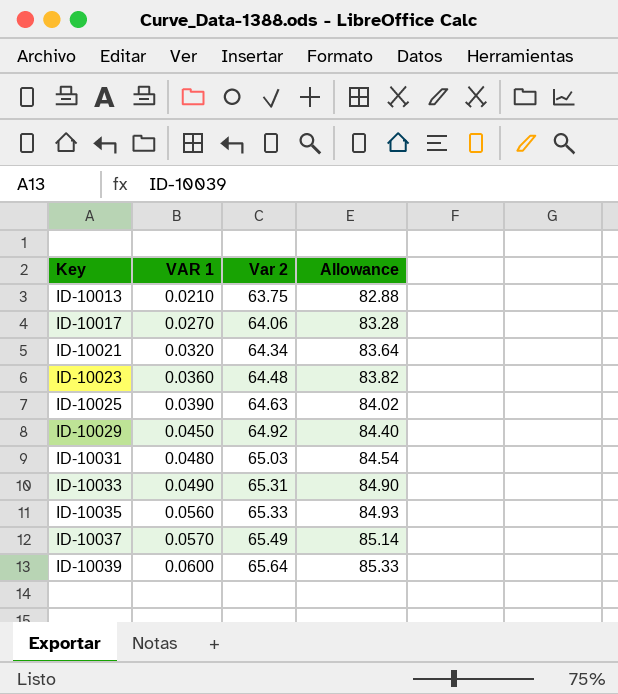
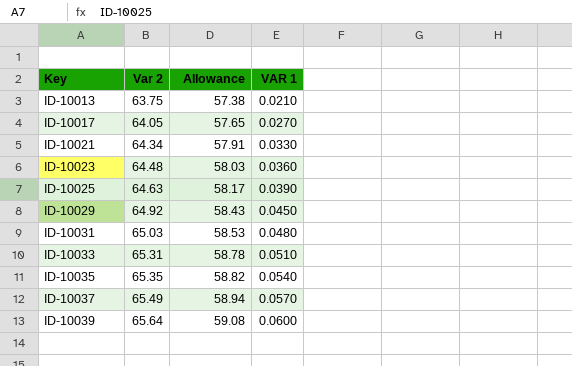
column Allowance | formula: [Var 2] * 1.3 -> [Var 2] * 0.9
column VAR 1 | position: 2 -> 4
ID-10017 | Var 2: 64.06 -> 64.05
ID-10021 | VAR 1: 0.0320 -> 0.0330
ID-10033 | VAR 1: 0.0490 -> 0.0510
ID-10035 | Var 2: 65.33 -> 65.35
ID-10035 | VAR 1: 0.0560 -> 0.0540

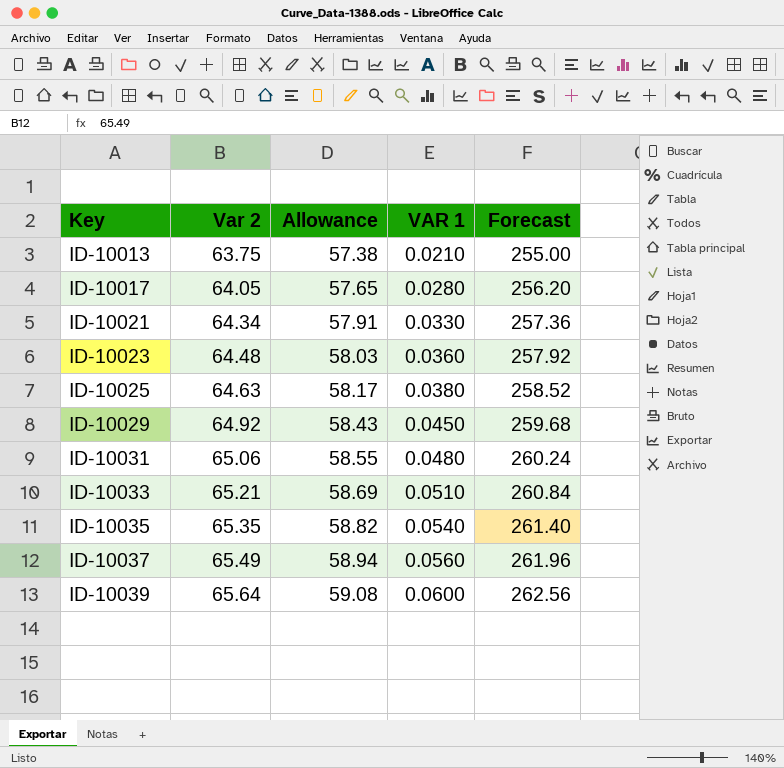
column Forecast | formula: none -> [Var 2] * 4
ID-10017 | VAR 1: 0.0270 -> 0.0280
ID-10025 | VAR 1: 0.0390 -> 0.0380
ID-10031 | Var 2: 65.03 -> 65.06
ID-10031 | Allowance: 58.53 -> 58.55
ID-10033 | Var 2: 65.31 -> 65.21
ID-10033 | Allowance: 58.78 -> 58.69
ID-10037 | VAR 1: 0.0570 -> 0.0560

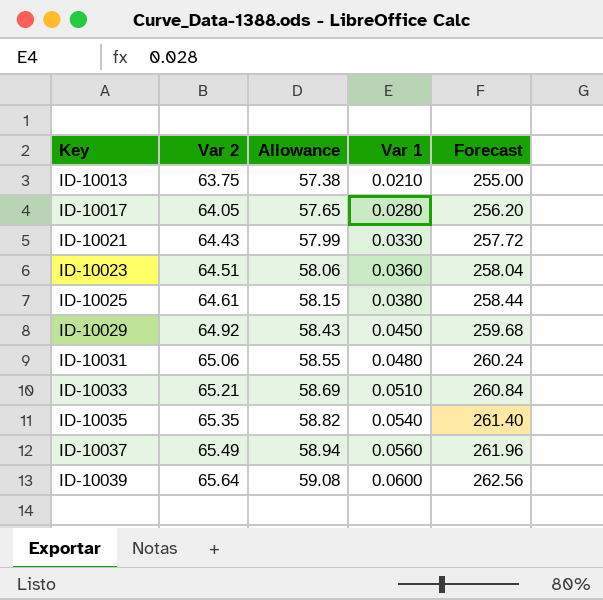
column name: VAR 1 -> Var 1
ID-10021 | Var 2: 64.34 -> 64.43
ID-10021 | Allowance: 57.91 -> 57.99
ID-10021 | Forecast: 257.36 -> 257.72
ID-10023 | Var 2: 64.48 -> 64.51
ID-10023 | Allowance: 58.03 -> 58.06
ID-10023 | Forecast: 257.92 -> 258.04
ID-10025 | Var 2: 64.63 -> 64.61
ID-10025 | Allowance: 58.17 -> 58.15
ID-10025 | Forecast: 258.52 -> 258.44

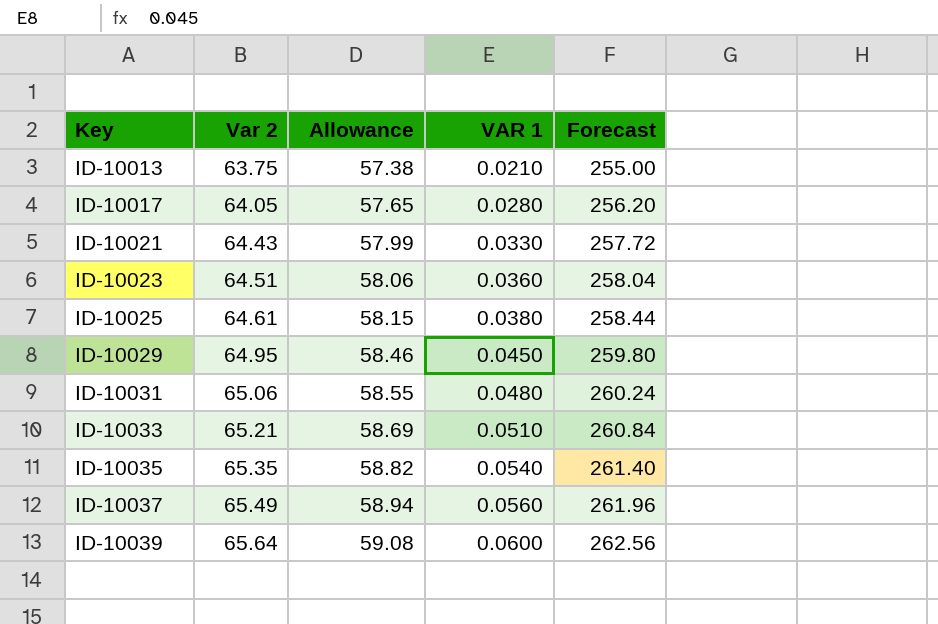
column name: Var 1 -> VAR 1
ID-10029 | Var 2: 64.92 -> 64.95
ID-10029 | Allowance: 58.43 -> 58.46
ID-10029 | Forecast: 259.68 -> 259.80

